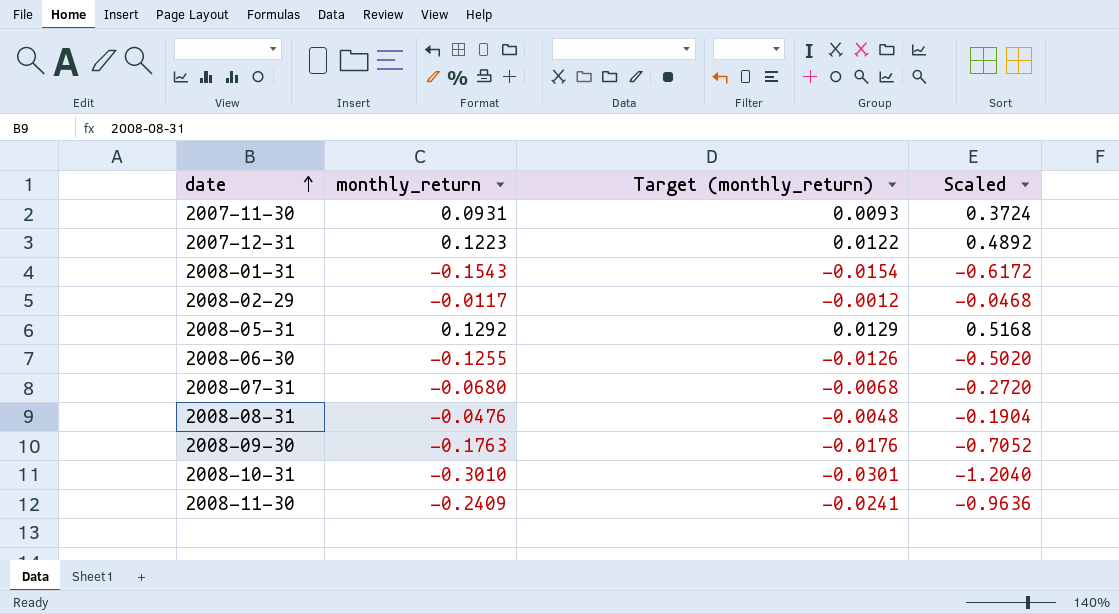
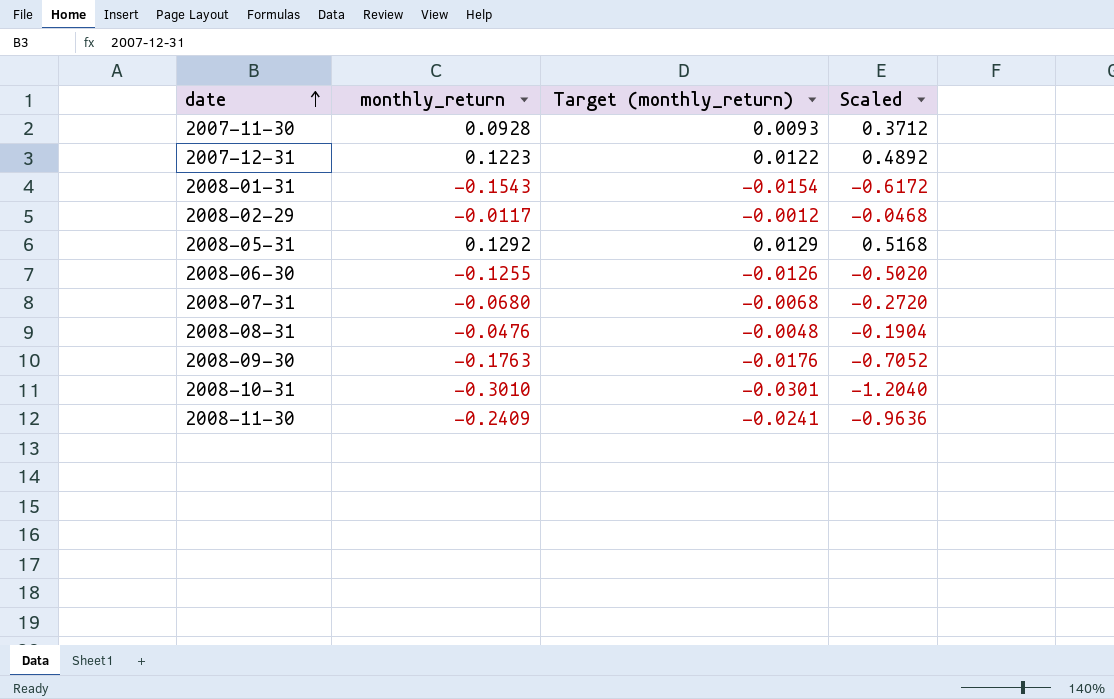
2007-11-30 | monthly_return: 0.0931 -> 0.0928
2007-11-30 | Scaled: 0.3724 -> 0.3712

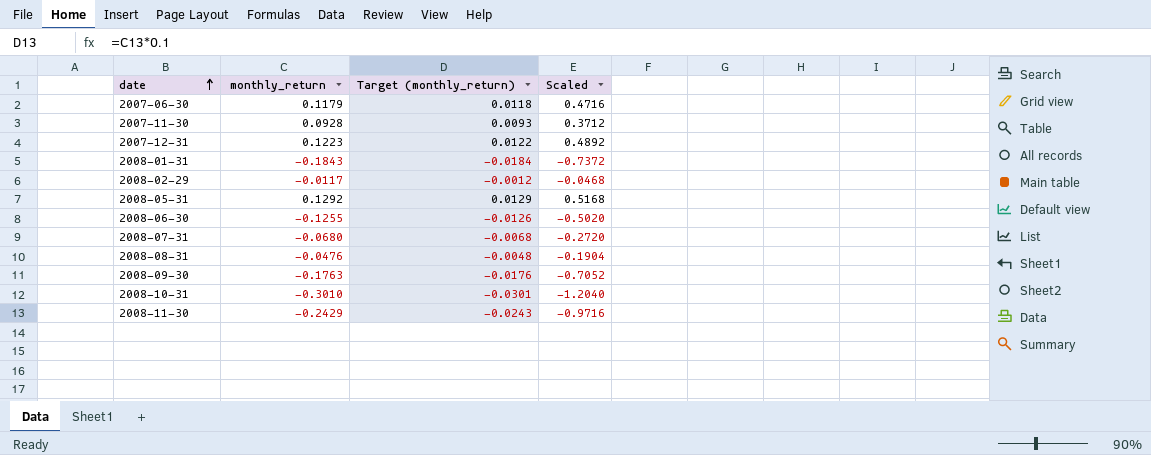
row 2007-06-30: none -> 0.1179 | 0.0118 | 0.4716
2008-01-31 | monthly_return: -0.1543 -> -0.1843
2008-01-31 | Target (monthly_return): -0.0154 -> -0.0184
2008-01-31 | Scaled: -0.6172 -> -0.7372
2008-11-30 | monthly_return: -0.2409 -> -0.2429
2008-11-30 | Target (monthly_return): -0.0241 -> -0.0243
2008-11-30 | Scaled: -0.9636 -> -0.9716

